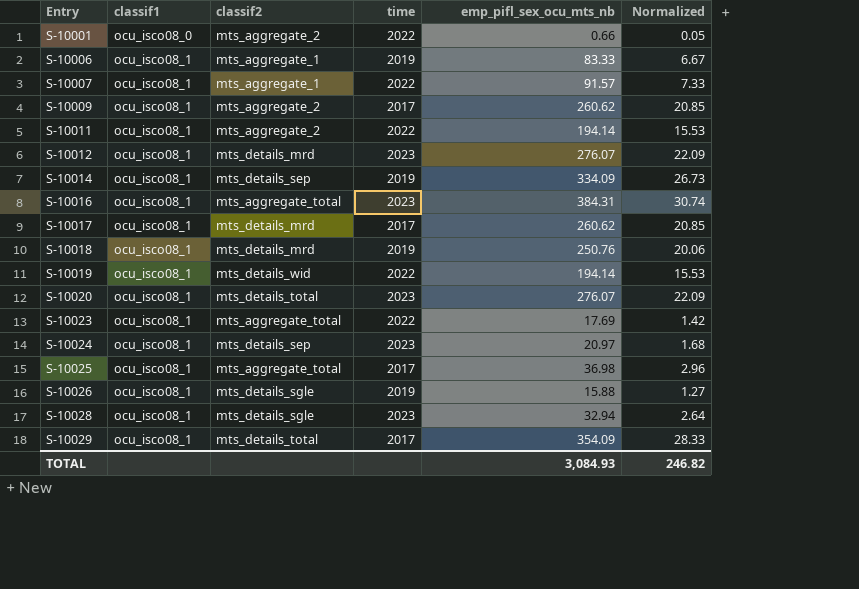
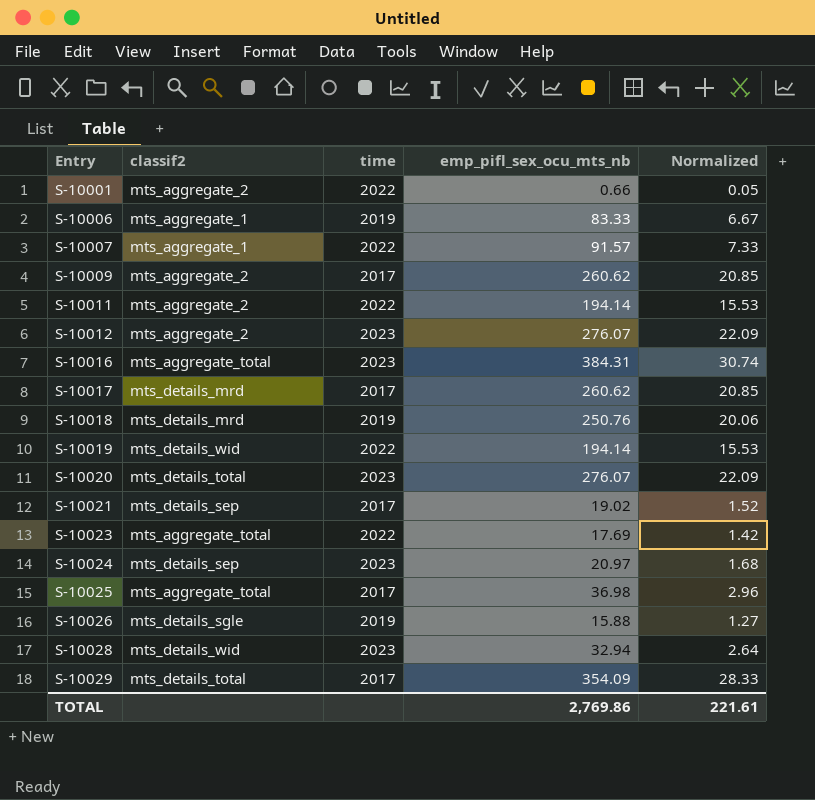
column classif1 | position: 2 -> none
row S-10014: ocu_isco08_1 | mts_details_sep | 2019 | 334.09 | 26.73 -> none
S-10012 | classif2: mts_details_mrd -> mts_aggregate_2
row S-10021: none -> mts_details_sep | 2017 | 19.02 | 1.52
S-10028 | classif2: mts_details_sgle -> mts_details_wid
TOTAL | emp_pifl_sex_ocu_mts_nb: 3,084.93 -> 2,769.86
TOTAL | Normalized: 246.82 -> 221.61

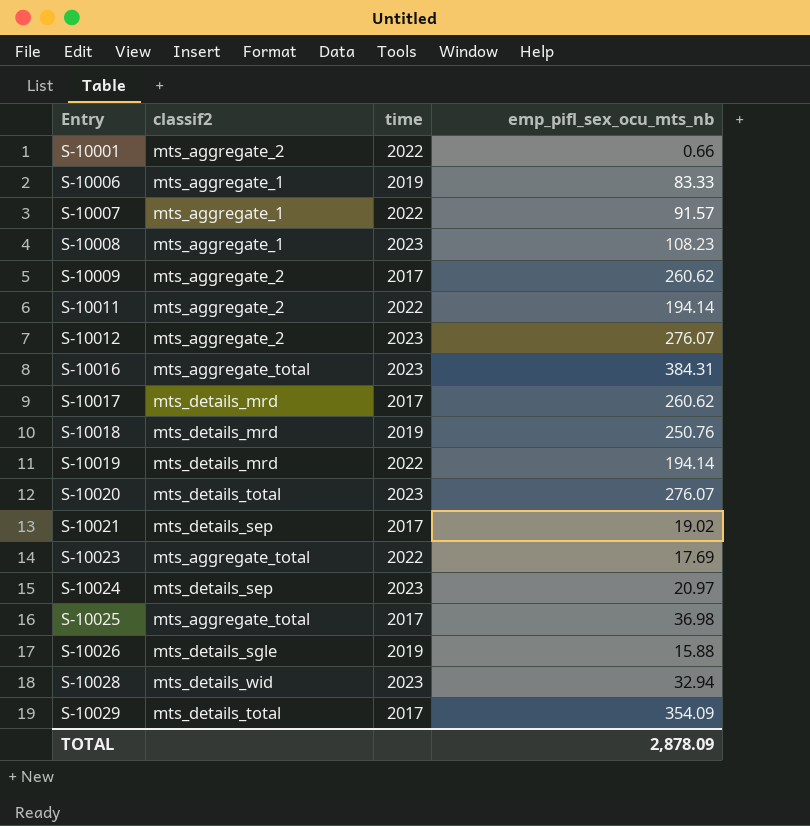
column Normalized | formula: [emp_pifl_sex_ocu_mts_nb] * 0.08 -> none
row S-10008: none -> mts_aggregate_1 | 2023 | 108.23
S-10019 | classif2: mts_details_wid -> mts_details_mrd
TOTAL | emp_pifl_sex_ocu_mts_nb: 2,769.86 -> 2,878.09

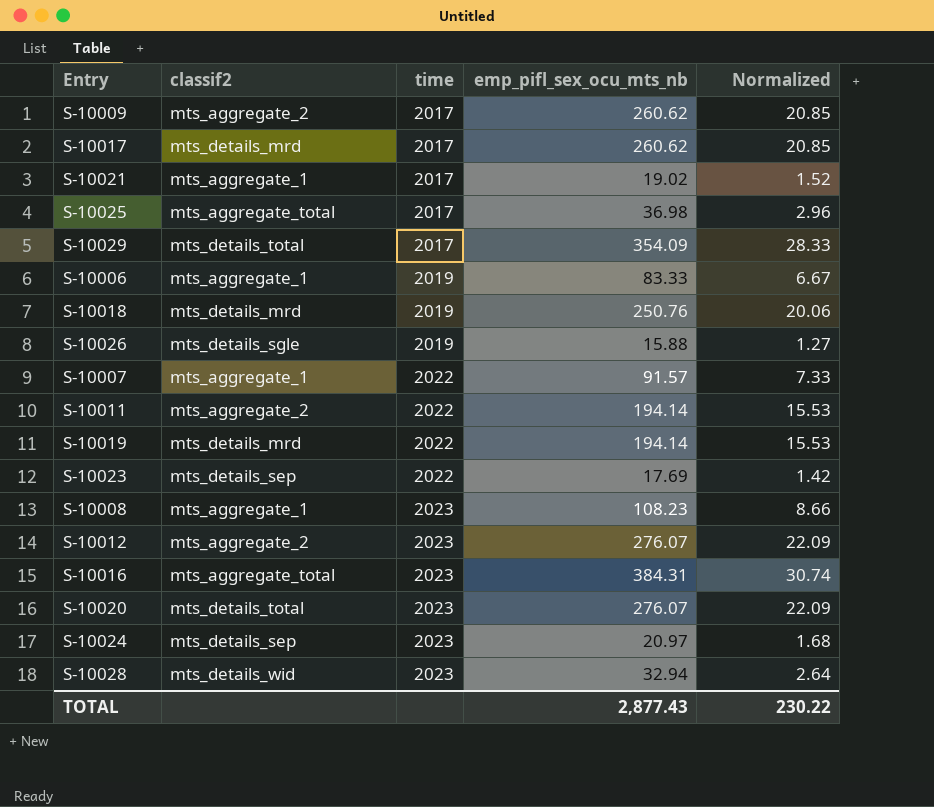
row order: Entry ascending -> time ascending
column Normalized | formula: none -> [emp_pifl_sex_ocu_mts_nb] * 0.08
row S-10001: mts_aggregate_2 | 2022 | 0.66 -> none
S-10021 | classif2: mts_details_sep -> mts_aggregate_1
S-10023 | classif2: mts_aggregate_total -> mts_details_sep
TOTAL | emp_pifl_sex_ocu_mts_nb: 2,878.09 -> 2,877.43

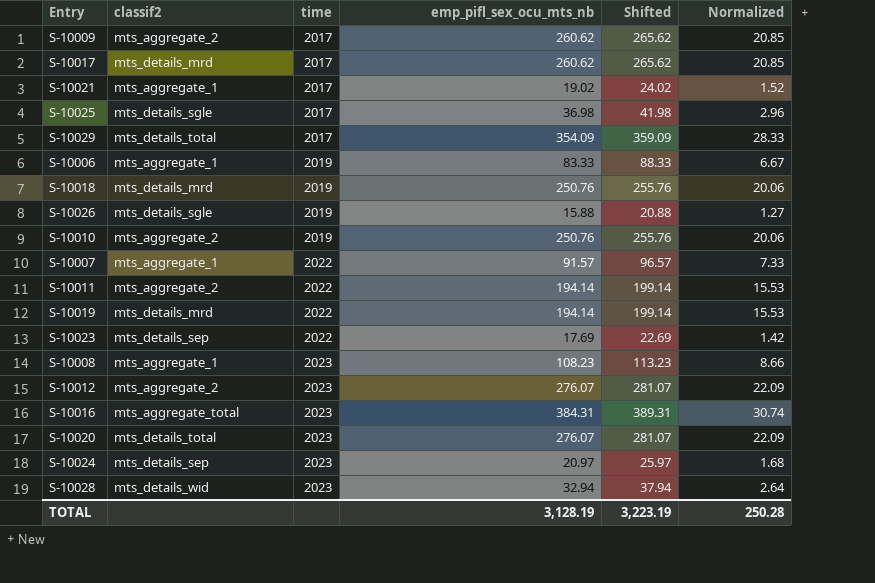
column Shifted | formula: none -> [emp_pifl_sex_ocu_mts_nb] + 5
S-10025 | classif2: mts_aggregate_total -> mts_details_sgle
row S-10010: none -> mts_aggregate_2 | 2019 | 250.76 | 255.76 | 20.06
TOTAL | emp_pifl_sex_ocu_mts_nb: 2,877.43 -> 3,128.19
TOTAL | Normalized: 230.22 -> 250.28

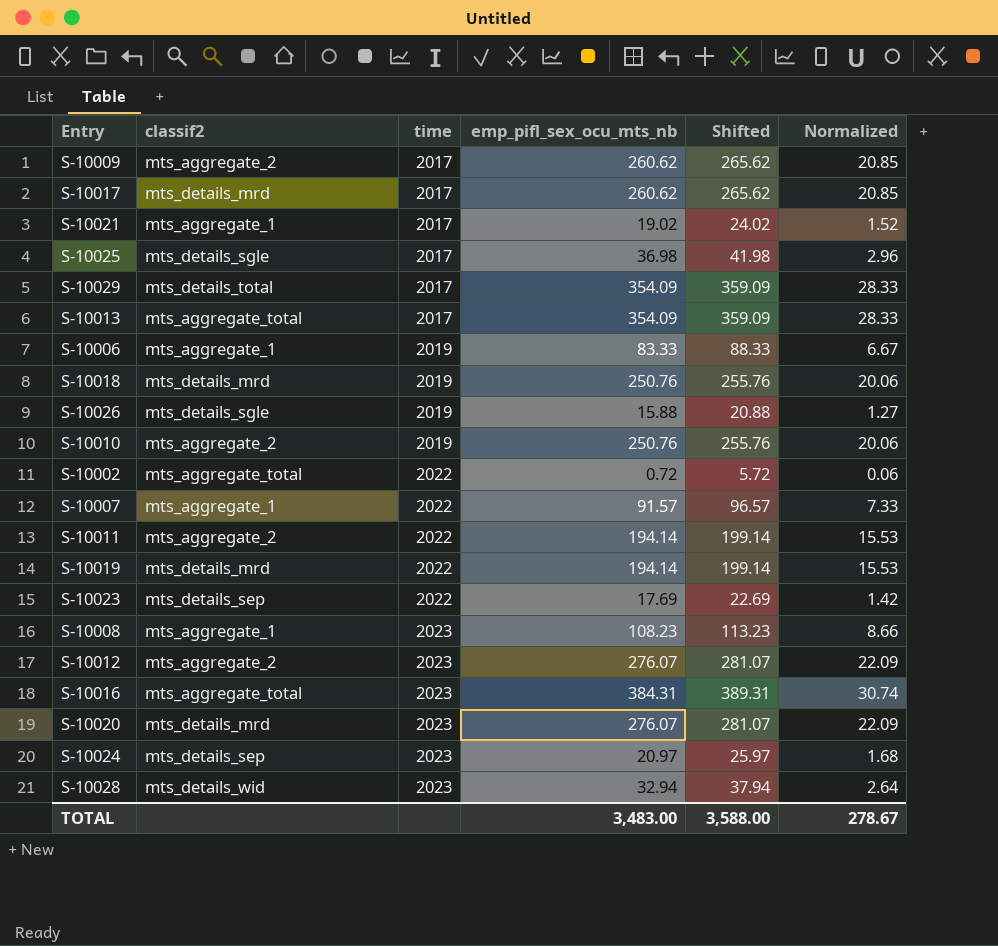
row S-10013: none -> mts_aggregate_total | 2017 | 354.09 | 359.09 | 28.33
row S-10002: none -> mts_aggregate_total | 2022 | 0.72 | 5.72 | 0.06
S-10020 | classif2: mts_details_total -> mts_details_mrd
TOTAL | emp_pifl_sex_ocu_mts_nb: 3,128.19 -> 3,483.00
TOTAL | Shifted: 3,223.19 -> 3,588.00
TOTAL | Normalized: 250.28 -> 278.67

